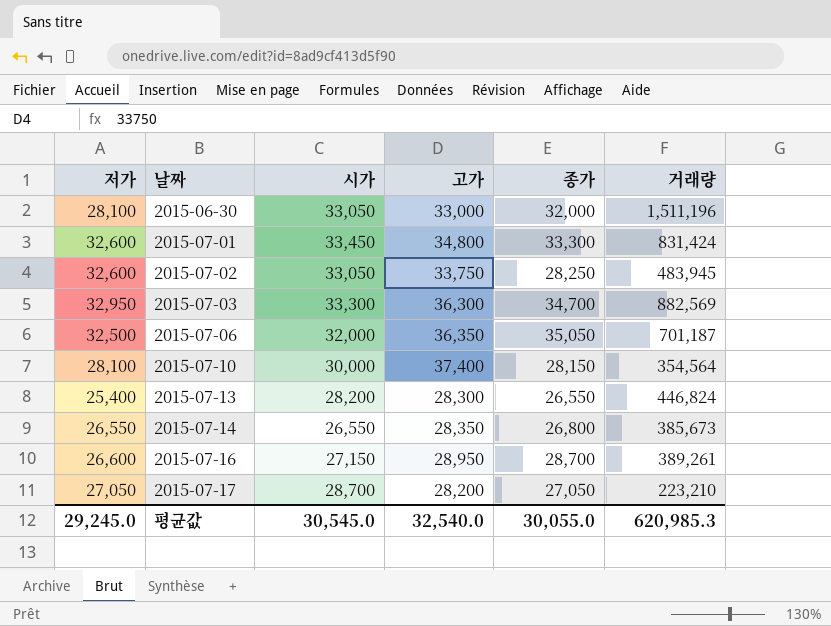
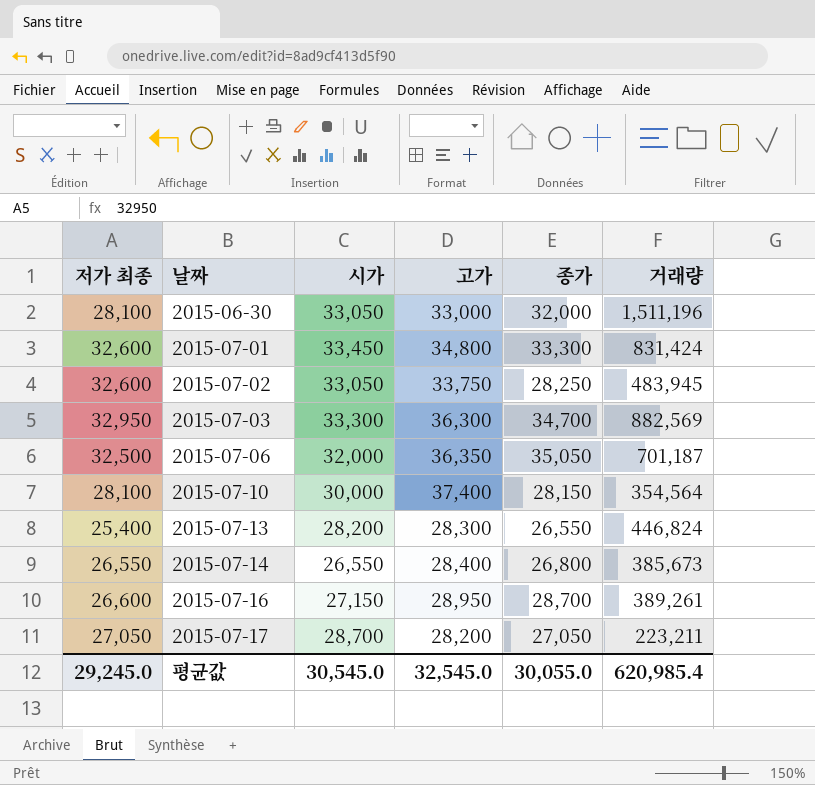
column name: 저가 -> 저가 최종
2015-07-14 | 고가: 28,350 -> 28,400
2015-07-17 | 거래량: 223,210 -> 223,211
평균값 | 고가: 32,540.0 -> 32,545.0
평균값 | 거래량: 620,985.3 -> 620,985.4

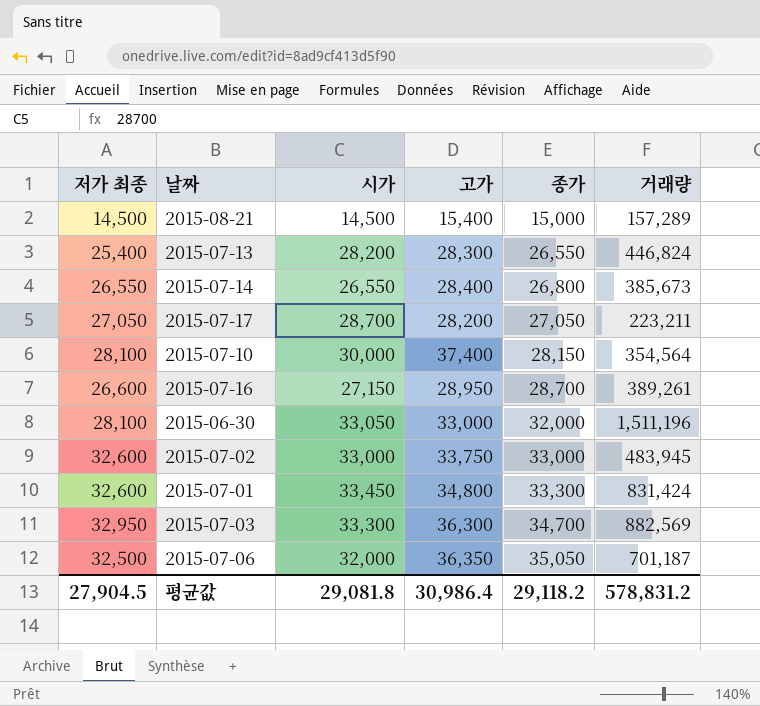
row order: 날짜 ascending -> 종가 ascending
row 2015-08-21: none -> 14,500 | 14,500 | 15,400 | 15,000 | 157,289
2015-07-02 | 시가: 33,050 -> 33,000
2015-07-02 | 종가: 28,250 -> 33,000
평균값 | 저가 최종: 29,245.0 -> 27,904.5
평균값 | 시가: 30,545.0 -> 29,081.8
평균값 | 고가: 32,545.0 -> 30,986.4
평균값 | 종가: 30,055.0 -> 29,118.2
평균값 | 거래량: 620,985.4 -> 578,831.2

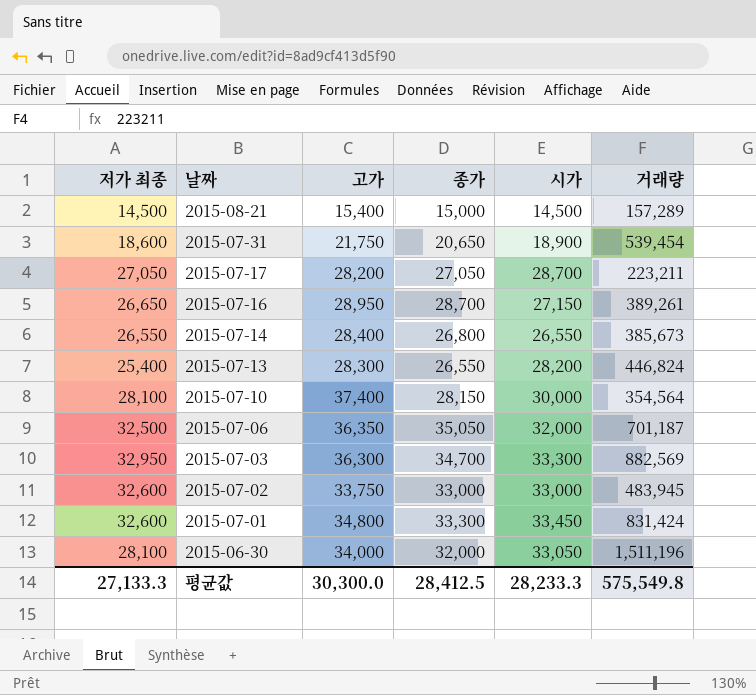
row order: 종가 ascending -> 날짜 descending
column 시가 | position: 3 -> 5
row 2015-07-31: none -> 18,600 | 21,750 | 20,650 | 18,900 | 539,454
2015-07-16 | 저가 최종: 26,600 -> 26,650
2015-06-30 | 고가: 33,000 -> 34,000
평균값 | 저가 최종: 27,904.5 -> 27,133.3
평균값 | 고가: 30,986.4 -> 30,300.0
평균값 | 종가: 29,118.2 -> 28,412.5
평균값 | 시가: 29,081.8 -> 28,233.3
평균값 | 거래량: 578,831.2 -> 575,549.8

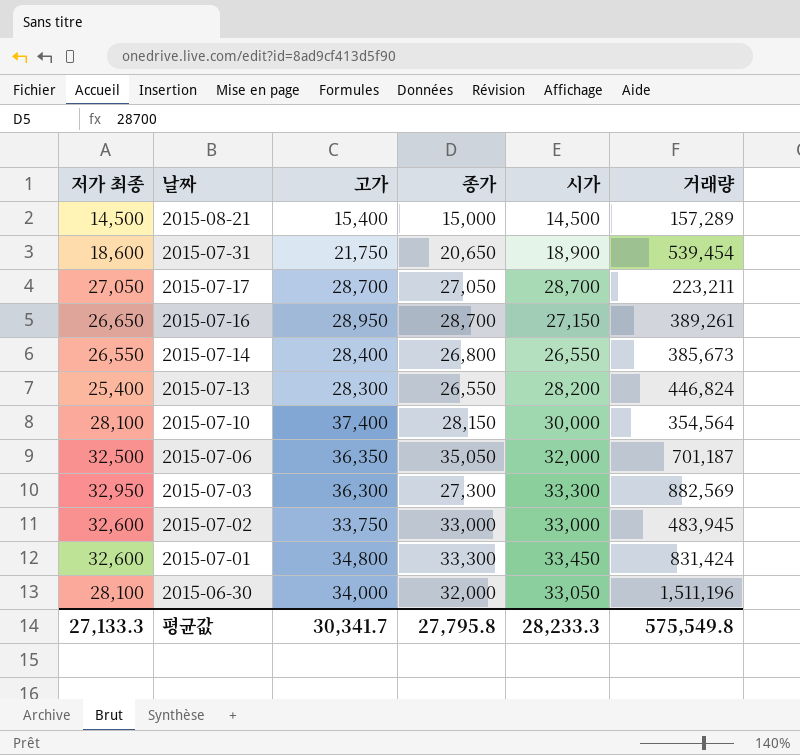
2015-07-17 | 고가: 28,200 -> 28,700
2015-07-03 | 종가: 34,700 -> 27,300
평균값 | 고가: 30,300.0 -> 30,341.7
평균값 | 종가: 28,412.5 -> 27,795.8

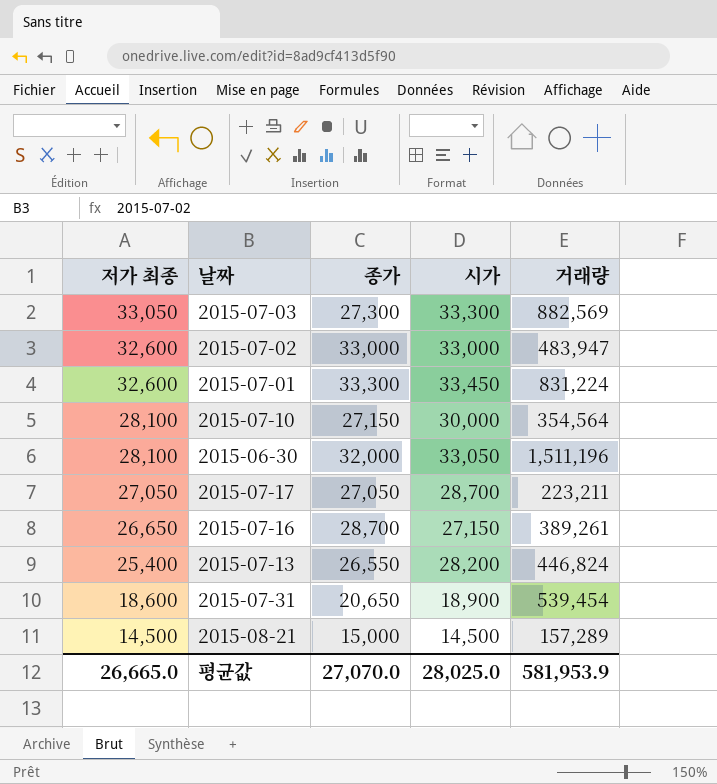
row order: 날짜 descending -> 저가 최종 descending
column 고가 | position: 3 -> none
row 2015-07-14: 26,550 | 28,400 | 26,800 | 26,550 | 385,673 -> none
row 2015-07-06: 32,500 | 36,350 | 35,050 | 32,000 | 701,187 -> none
2015-07-03 | 저가 최종: 32,950 -> 33,050
2015-07-02 | 거래량: 483,945 -> 483,947
2015-07-01 | 거래량: 831,424 -> 831,224
2015-07-10 | 종가: 28,150 -> 27,150
평균값 | 저가 최종: 27,133.3 -> 26,665.0
평균값 | 종가: 27,795.8 -> 27,070.0
평균값 | 시가: 28,233.3 -> 28,025.0
평균값 | 거래량: 575,549.8 -> 581,953.9

